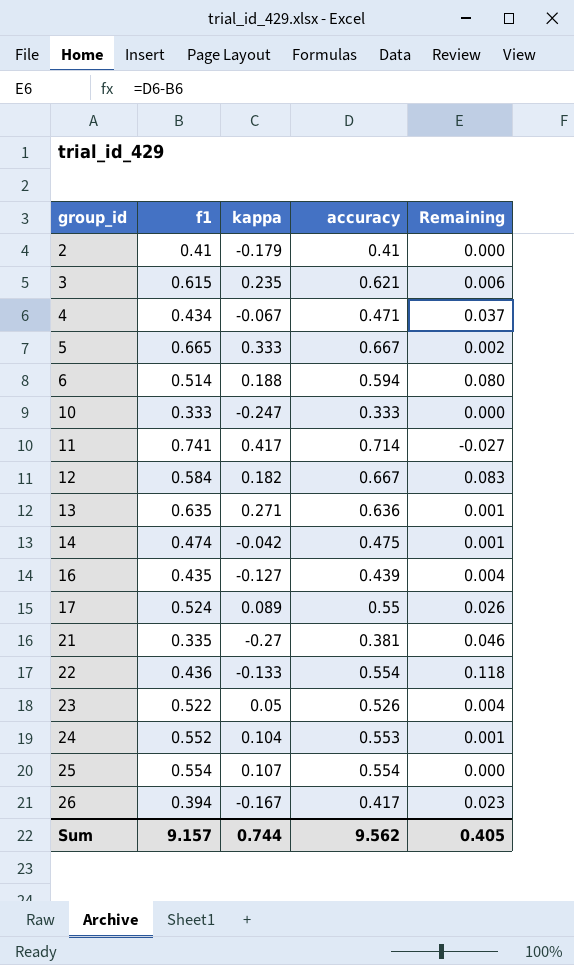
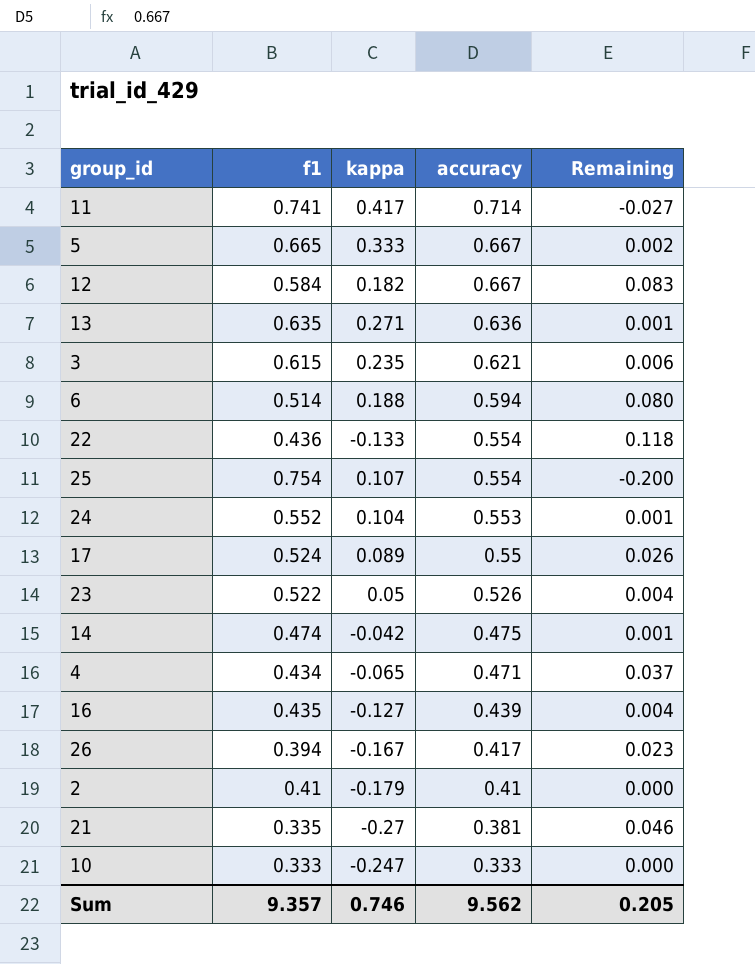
row order: group_id ascending -> accuracy descending
25 | f1: 0.554 -> 0.754
25 | Remaining: 0.000 -> -0.200
4 | kappa: -0.067 -> -0.065
Sum | f1: 9.157 -> 9.357
Sum | kappa: 0.744 -> 0.746
Sum | Remaining: 0.405 -> 0.205

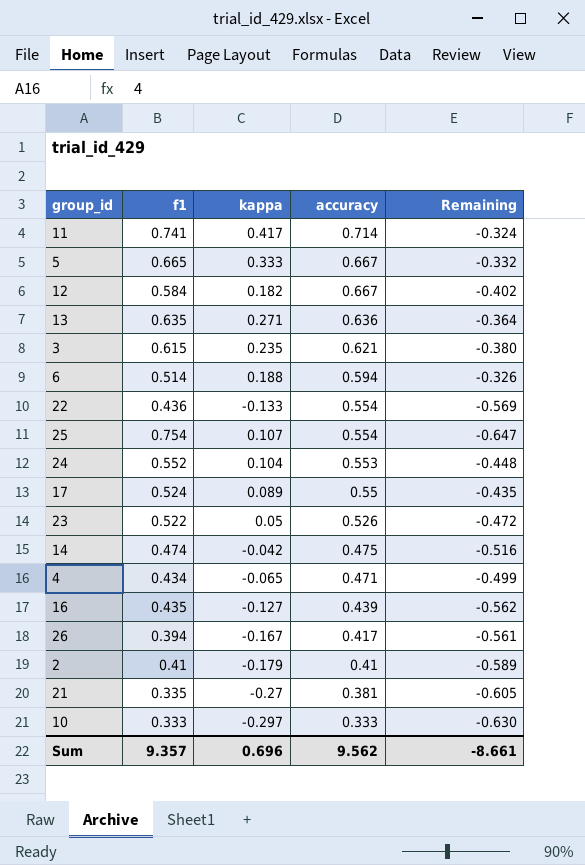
column Remaining | formula: [accuracy] - [f1] -> [kappa] - [f1]
10 | kappa: -0.247 -> -0.297
Sum | kappa: 0.746 -> 0.696
Sum | Remaining: 0.205 -> -8.661

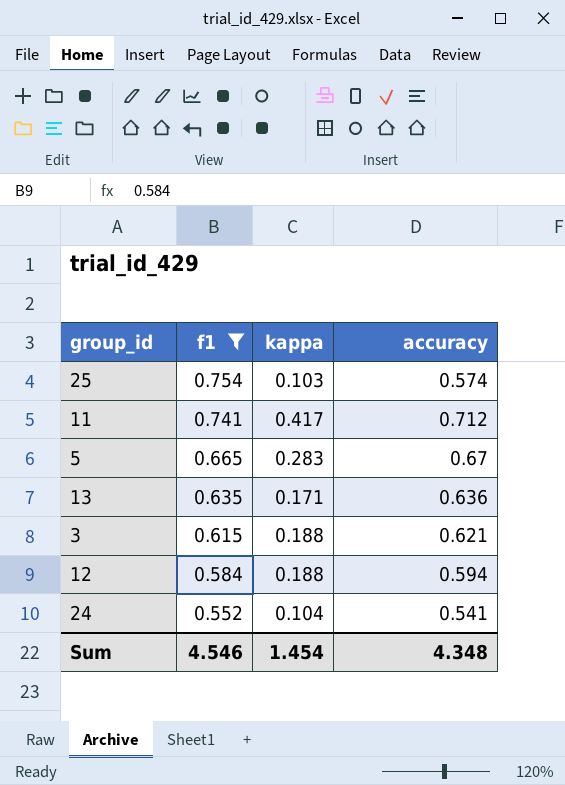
filter: none -> f1 >= 0.552
row order: accuracy descending -> f1 descending
column Remaining | formula: [kappa] - [f1] -> none
25 | kappa: 0.107 -> 0.103
25 | accuracy: 0.554 -> 0.574
11 | accuracy: 0.714 -> 0.712
5 | kappa: 0.333 -> 0.283
5 | accuracy: 0.667 -> 0.67
13 | kappa: 0.271 -> 0.171
3 | kappa: 0.235 -> 0.188
12 | kappa: 0.182 -> 0.188
12 | accuracy: 0.667 -> 0.594
24 | accuracy: 0.553 -> 0.541
Sum | f1: 9.357 -> 4.546
Sum | kappa: 0.696 -> 1.454
Sum | accuracy: 9.562 -> 4.348

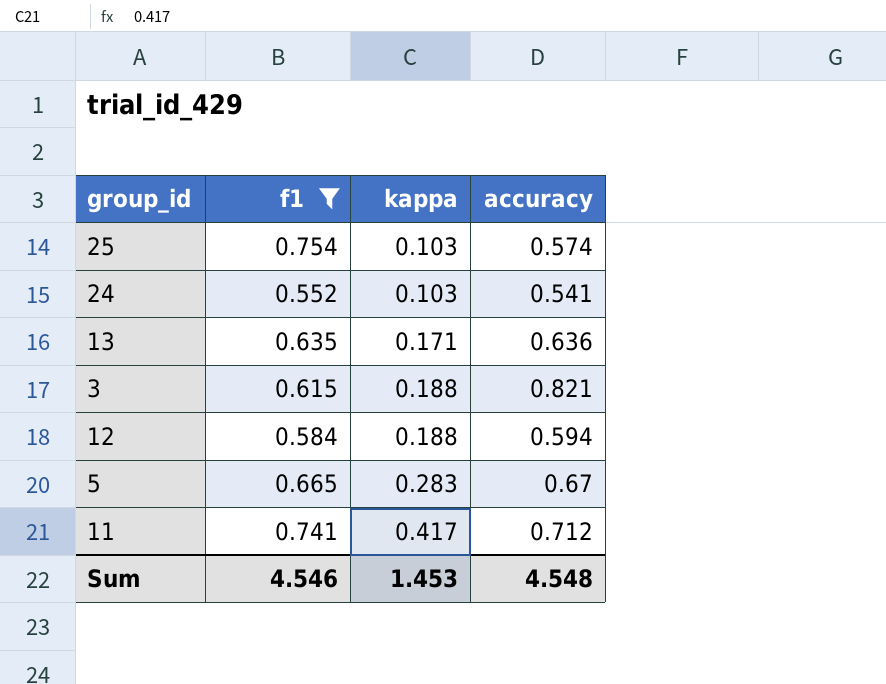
row order: f1 descending -> kappa ascending
24 | kappa: 0.104 -> 0.103
3 | accuracy: 0.621 -> 0.821
Sum | kappa: 1.454 -> 1.453
Sum | accuracy: 4.348 -> 4.548

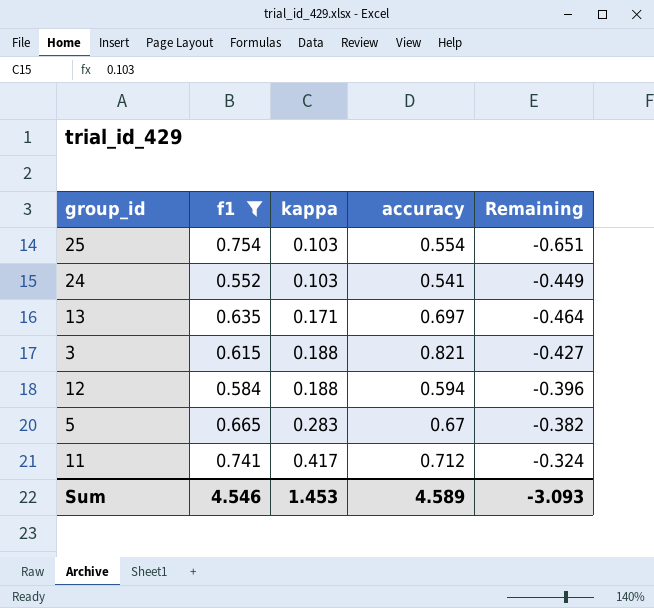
column Remaining | formula: none -> [kappa] - [f1]
25 | accuracy: 0.574 -> 0.554
13 | accuracy: 0.636 -> 0.697
Sum | accuracy: 4.548 -> 4.589

